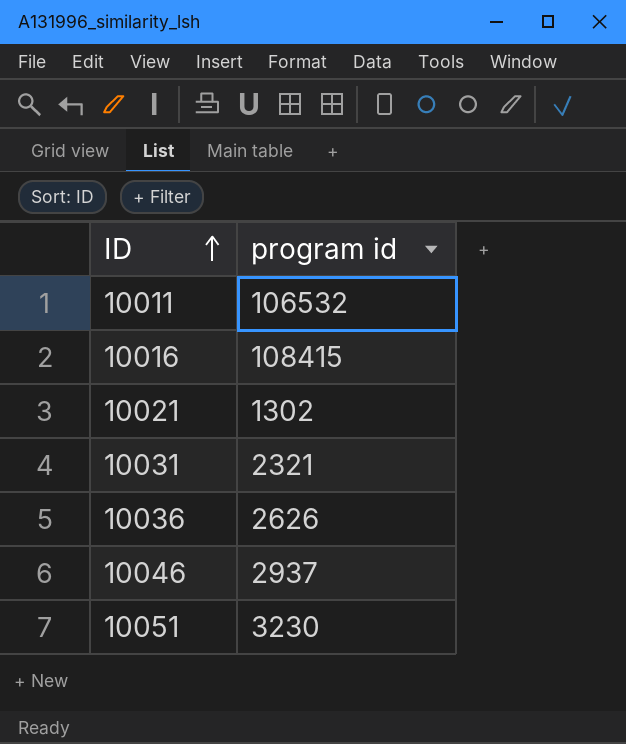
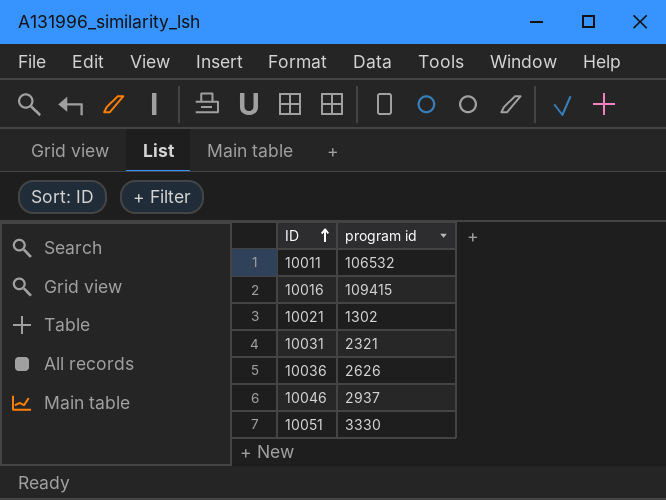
10016 | program id: 108415 -> 109415
10051 | program id: 3230 -> 3330

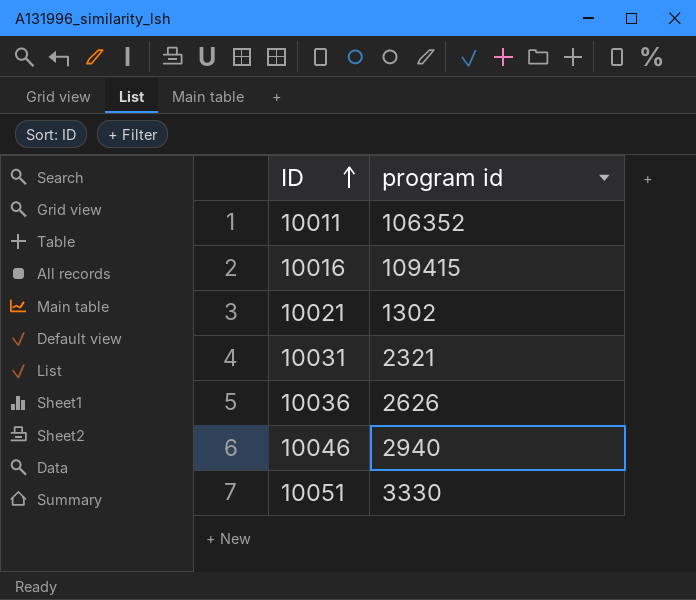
10011 | program id: 106532 -> 106352
10046 | program id: 2937 -> 2940

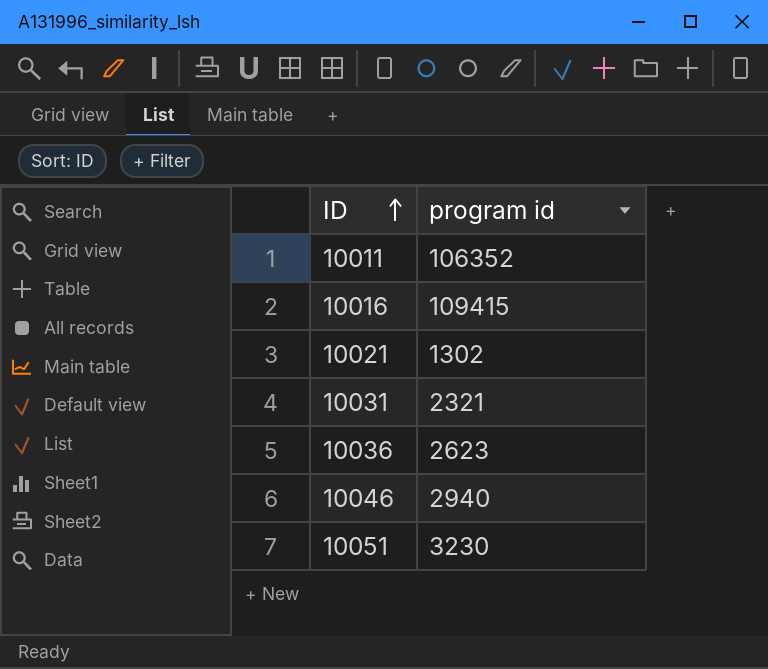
10036 | program id: 2626 -> 2623
10051 | program id: 3330 -> 3230

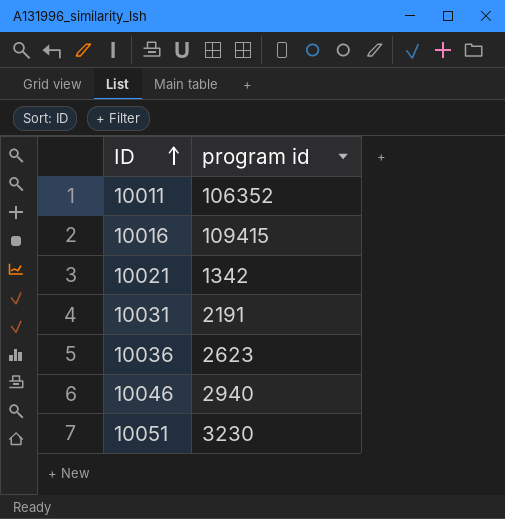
10021 | program id: 1302 -> 1342
10031 | program id: 2321 -> 2191

